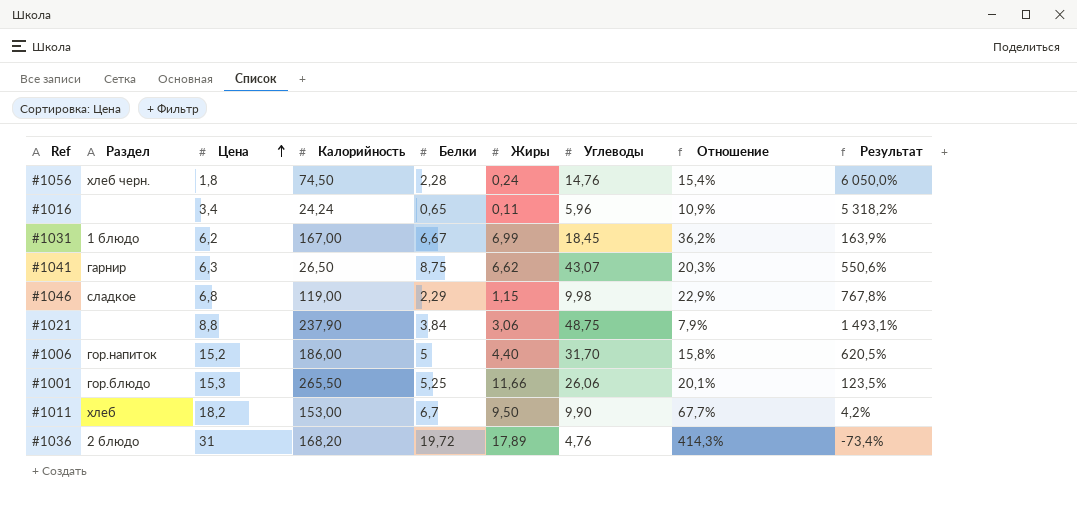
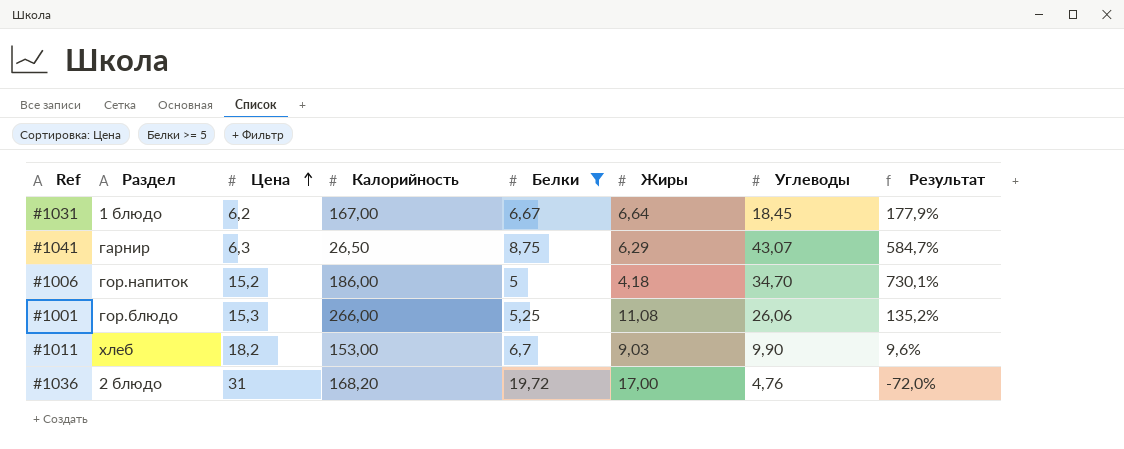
filter: none -> Белки >= 5
column Отношение | formula: [Белки] / [Углеводы] -> none
#1031 | Жиры: 6,99 -> 6,64
#1031 | Результат: 163,9% -> 177,9%
#1041 | Жиры: 6,62 -> 6,29
#1041 | Результат: 550,6% -> 584,7%
#1006 | Жиры: 4,40 -> 4,18
#1006 | Углеводы: 31,70 -> 34,70
#1006 | Результат: 620,5% -> 730,1%
#1001 | Калорийность: 265,50 -> 266,00
#1001 | Жиры: 11,66 -> 11,08
#1001 | Результат: 123,5% -> 135,2%
#1011 | Жиры: 9,50 -> 9,03
#1011 | Результат: 4,2% -> 9,6%
#1036 | Жиры: 17,89 -> 17,00
#1036 | Результат: -73,4% -> -72,0%

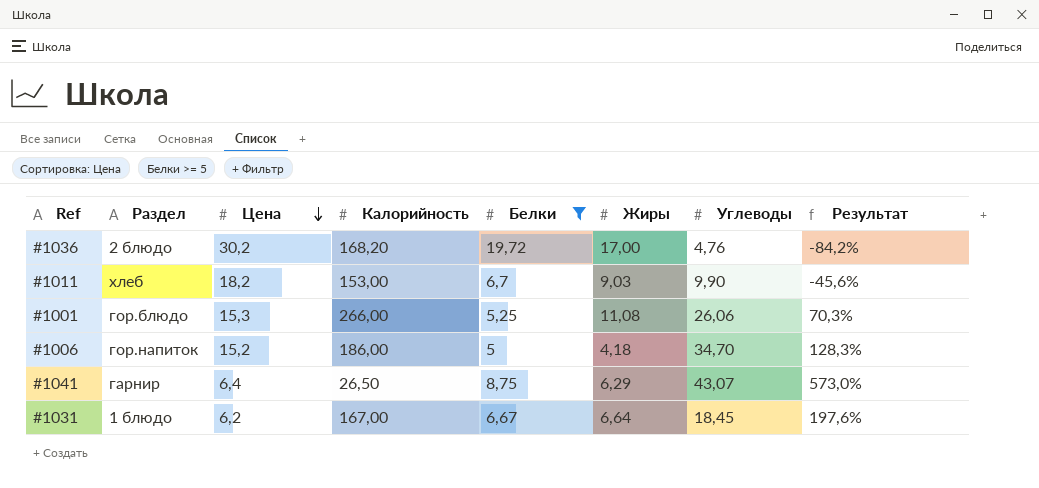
row order: Цена ascending -> Цена descending
column Результат | formula: ([Углеводы] - [Жиры]) / [Жиры] -> ([Углеводы] - [Цена]) / [Цена]
#1036 | Цена: 31 -> 30,2
#1041 | Цена: 6,3 -> 6,4

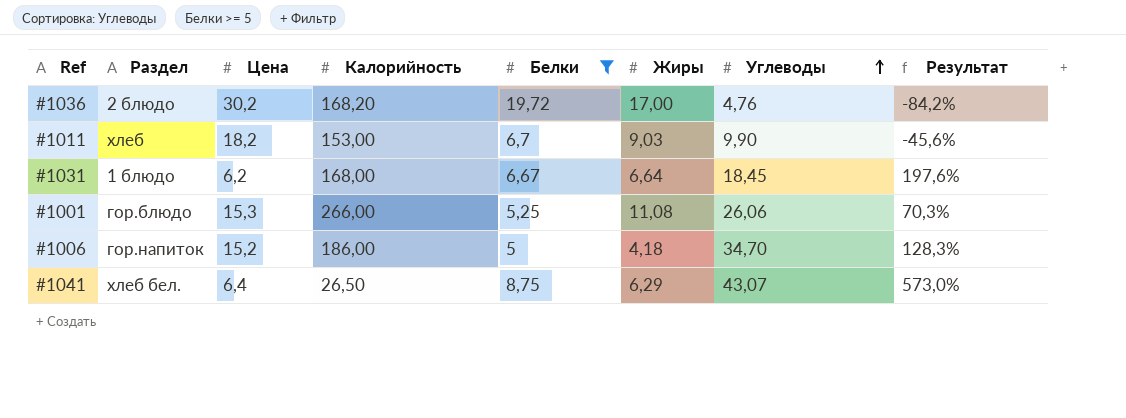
row order: Цена descending -> Углеводы ascending
#1031 | Калорийность: 167,00 -> 168,00
#1041 | Раздел: гарнир -> хлеб бел.

